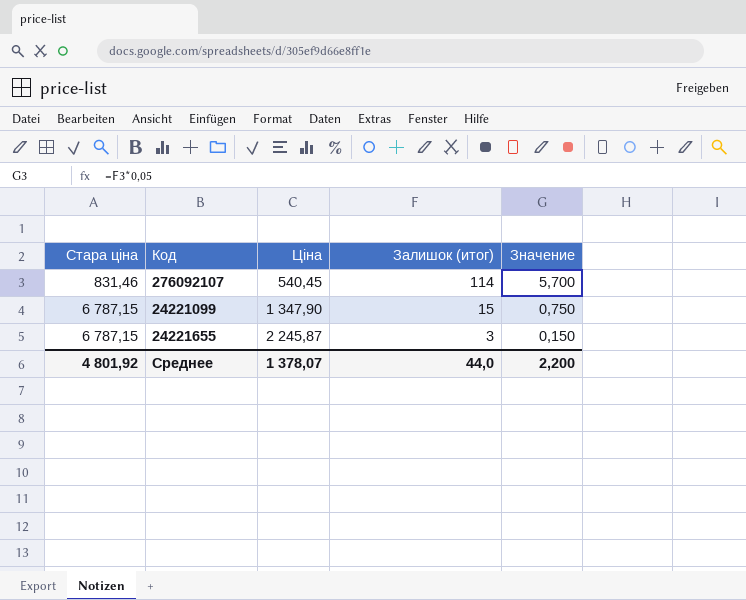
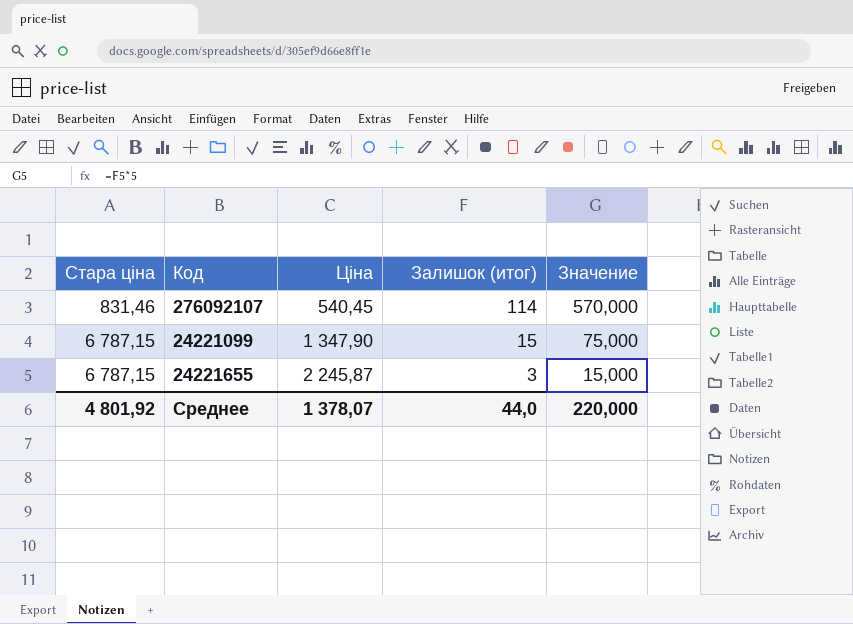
column Значение | formula: [Залишок (итог)] * 0,05 -> [Залишок (итог)] * 5
Среднее | Значение: 2,200 -> 220,000

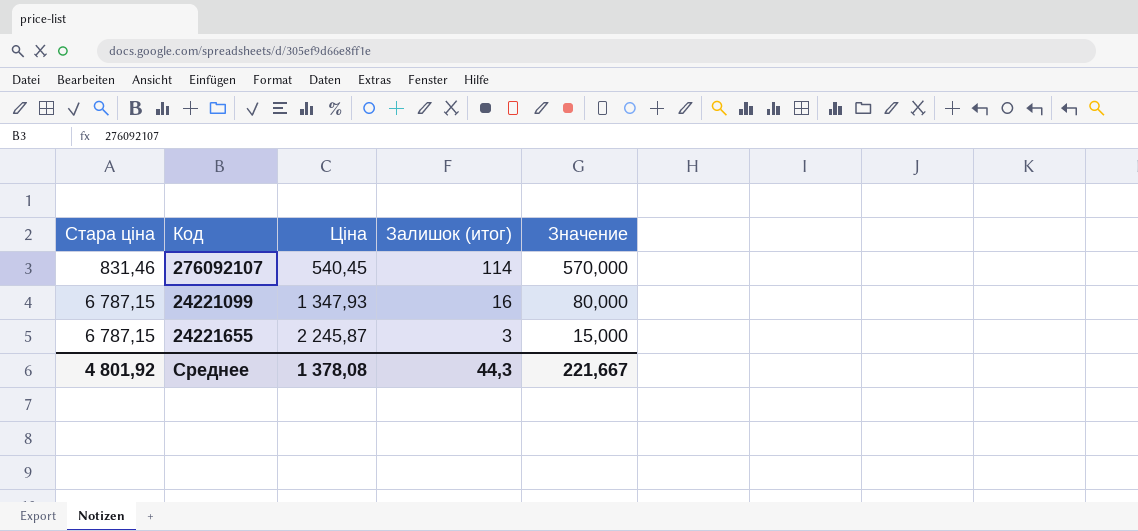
24221099 | Ціна: 1 347,90 -> 1 347,93
24221099 | Залишок (итог): 15 -> 16
24221099 | Значение: 75,000 -> 80,000
Среднее | Ціна: 1 378,07 -> 1 378,08
Среднее | Залишок (итог): 44,0 -> 44,3
Среднее | Значение: 220,000 -> 221,667

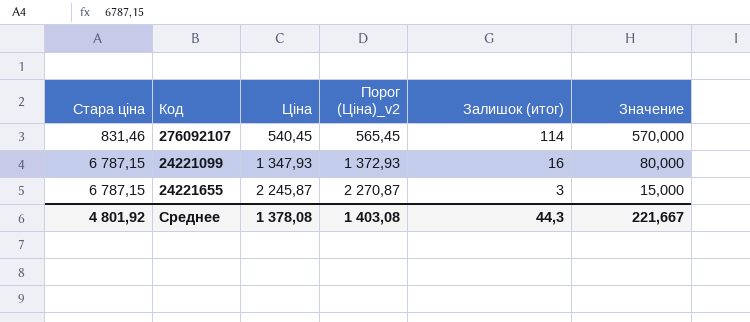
column Порог (Ціна)_v2 | formula: none -> [Ціна] + 25

